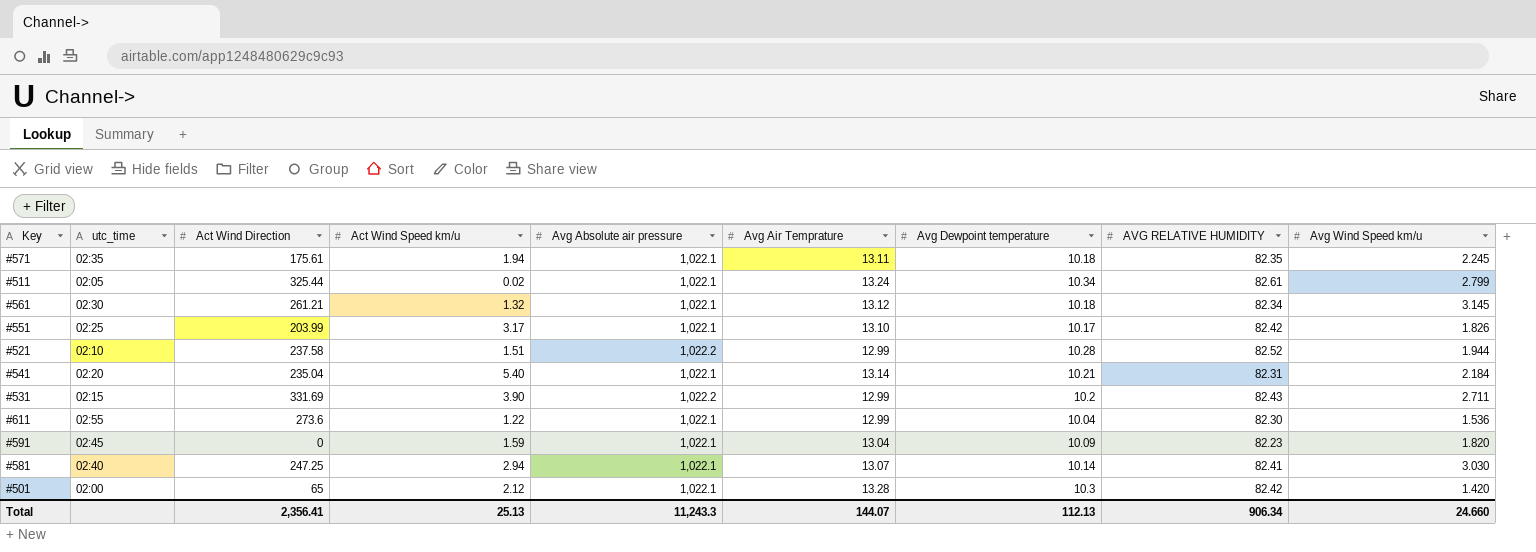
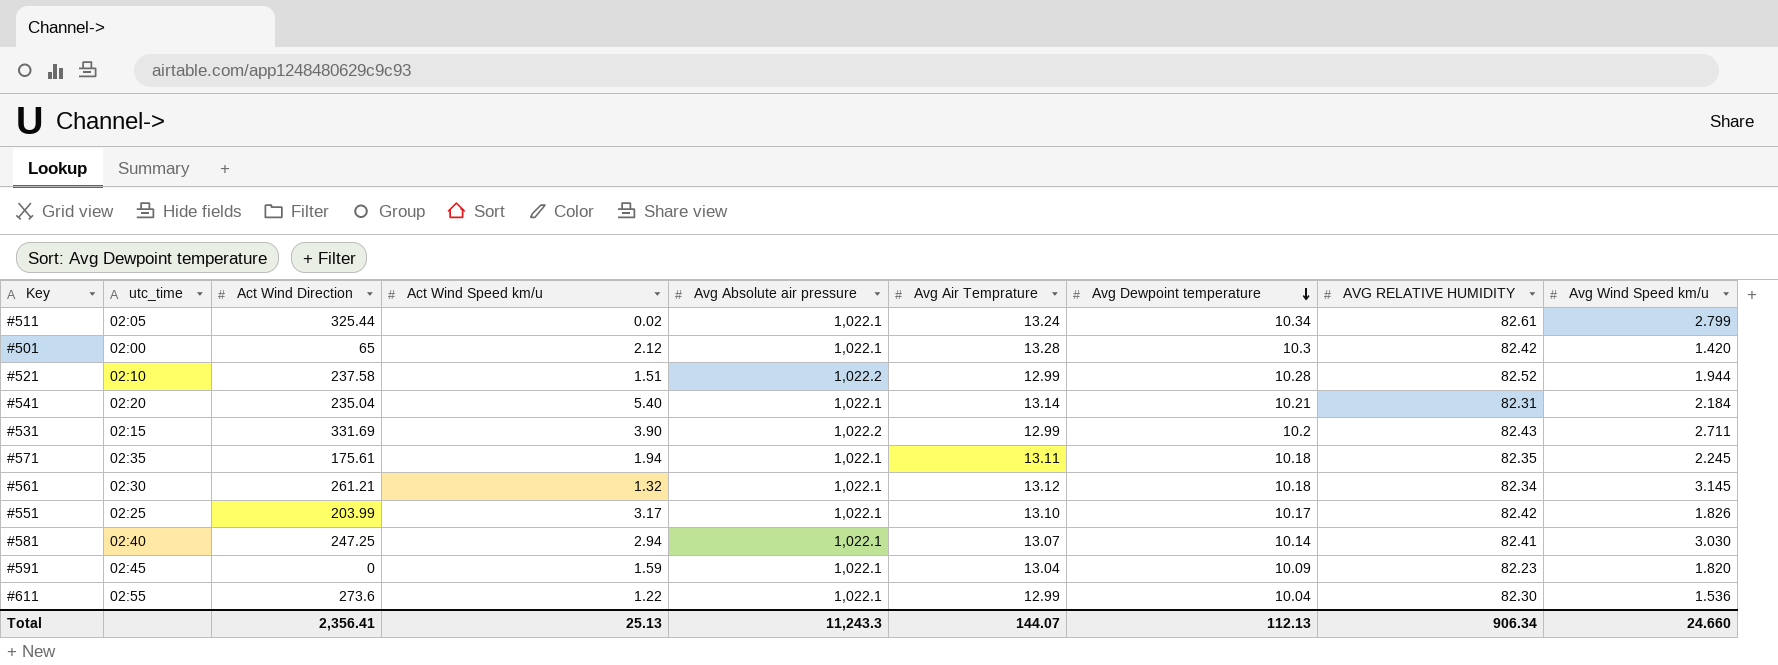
row order: none -> Avg Dewpoint temperature descending

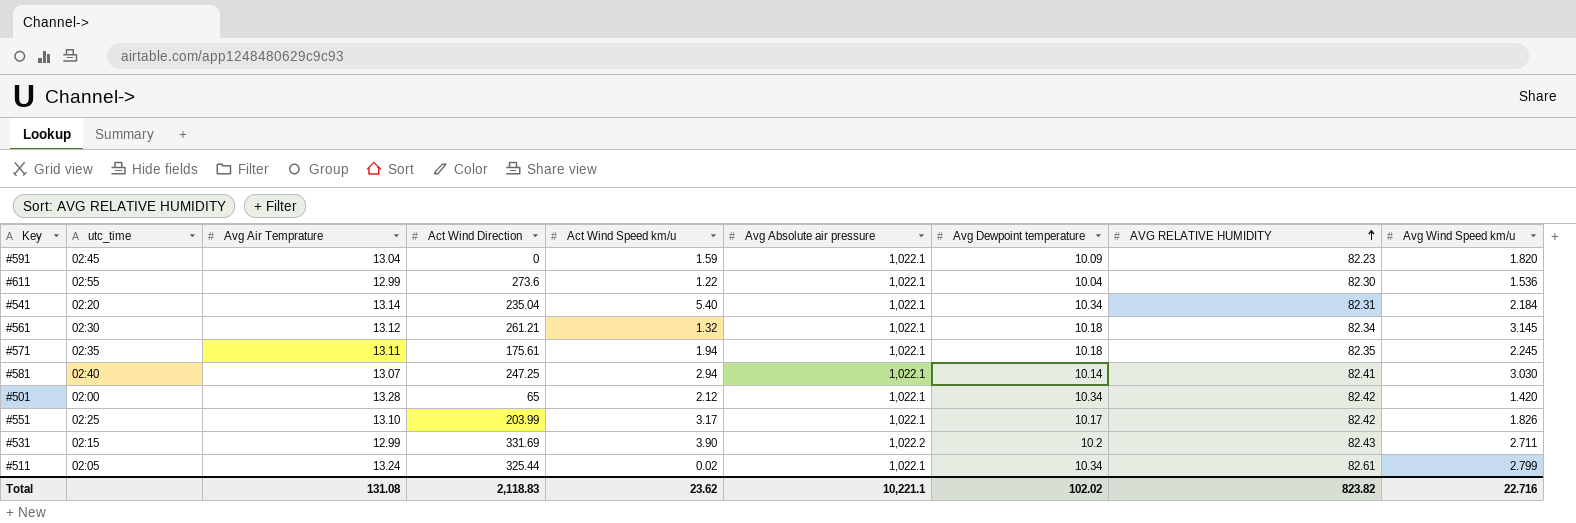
row order: Avg Dewpoint temperature descending -> AVG RELATIVE HUMIDITY ascending
column Avg Air Temprature | position: 6 -> 3
row #521: 02:10 | 237.58 | 1.51 | 1,022.2 | 12.99 | 10.28 | 82.52 | 1.944 -> none
#541 | Avg Dewpoint temperature: 10.21 -> 10.34
#501 | Avg Dewpoint temperature: 10.3 -> 10.34
Total | Avg Air Temprature: 144.07 -> 131.08
Total | Act Wind Direction: 2,356.41 -> 2,118.83
Total | Act Wind Speed km/u: 25.13 -> 23.62
Total | Avg Absolute air pressure: 11,243.3 -> 10,221.1
Total | Avg Dewpoint temperature: 112.13 -> 102.02
Total | AVG RELATIVE HUMIDITY: 906.34 -> 823.82
Total | Avg Wind Speed km/u: 24.660 -> 22.716

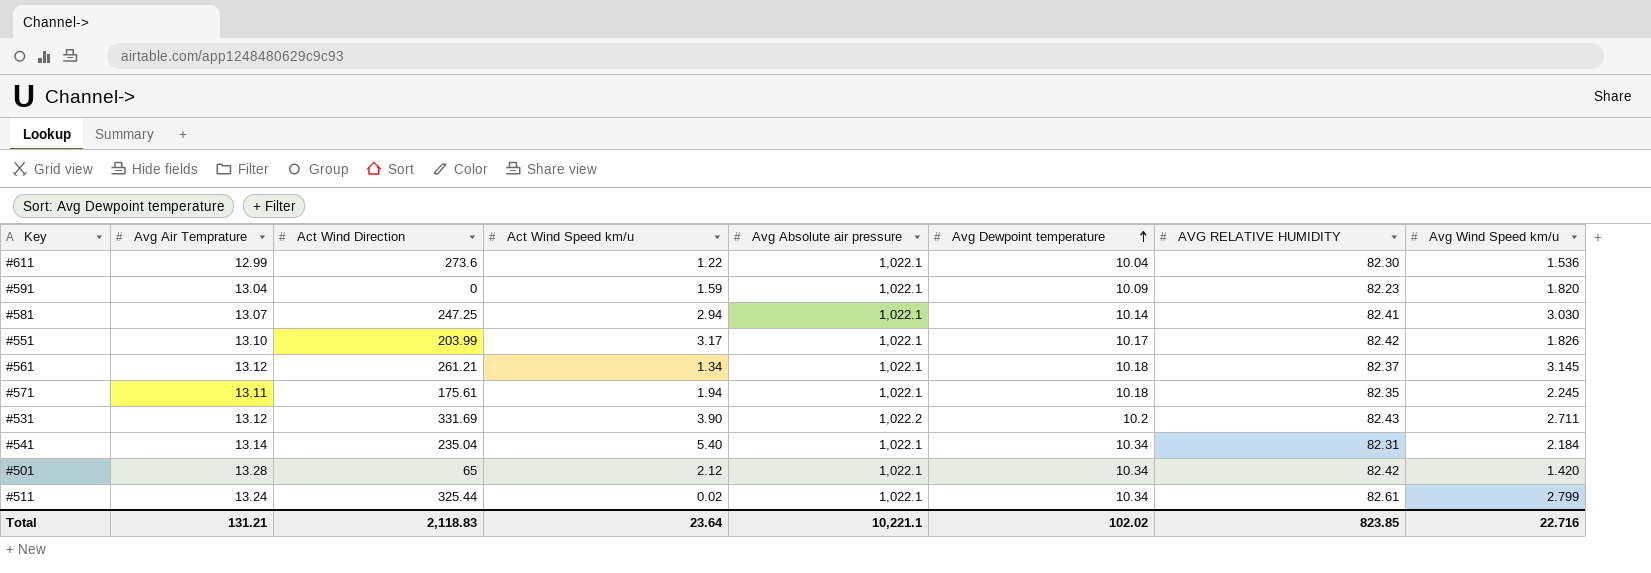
row order: AVG RELATIVE HUMIDITY ascending -> Avg Dewpoint temperature ascending
column utc_time | position: 2 -> none
#561 | Act Wind Speed km/u: 1.32 -> 1.34
#561 | AVG RELATIVE HUMIDITY: 82.34 -> 82.37
#531 | Avg Air Temprature: 12.99 -> 13.12
Total | Avg Air Temprature: 131.08 -> 131.21
Total | Act Wind Speed km/u: 23.62 -> 23.64
Total | AVG RELATIVE HUMIDITY: 823.82 -> 823.85

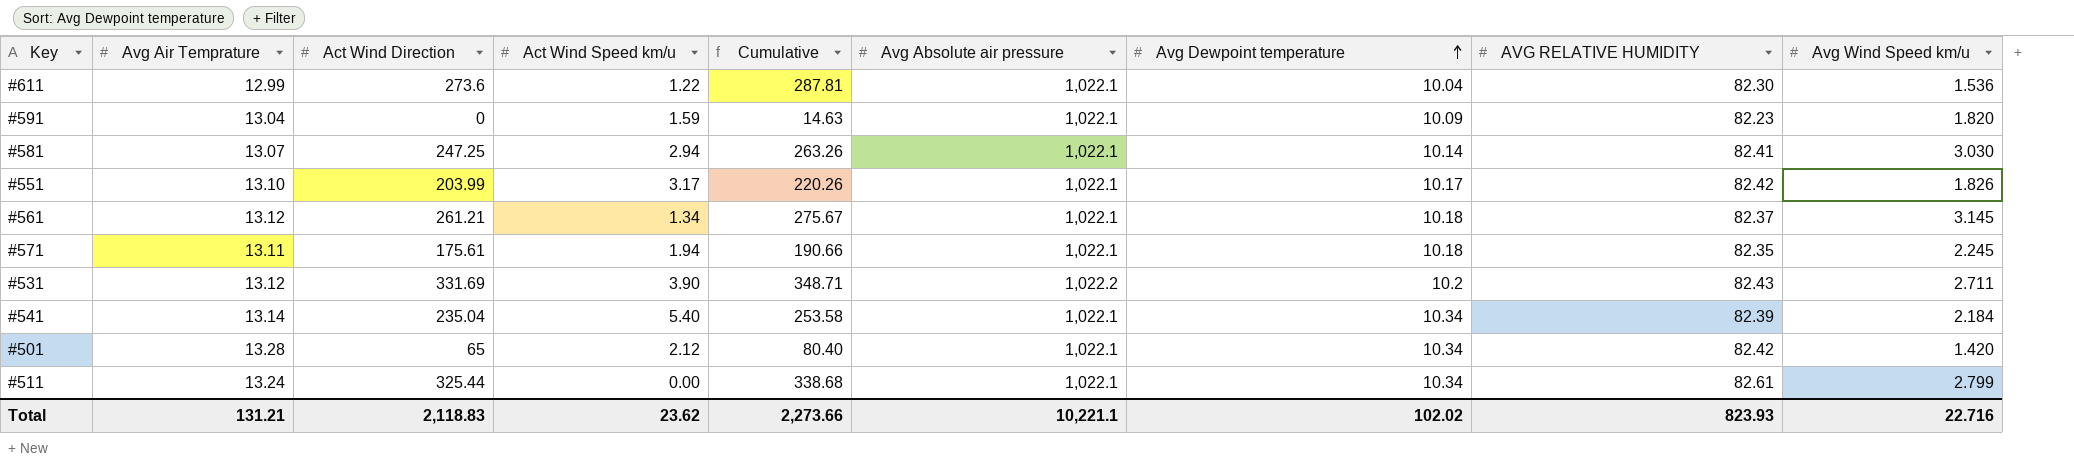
column Cumulative | formula: none -> [Avg Air Temprature] + [Act Wind Direction] + [Act Wind Speed km/u]
#541 | AVG RELATIVE HUMIDITY: 82.31 -> 82.39
#511 | Act Wind Speed km/u: 0.02 -> 0.00
Total | Act Wind Speed km/u: 23.64 -> 23.62
Total | AVG RELATIVE HUMIDITY: 823.85 -> 823.93

